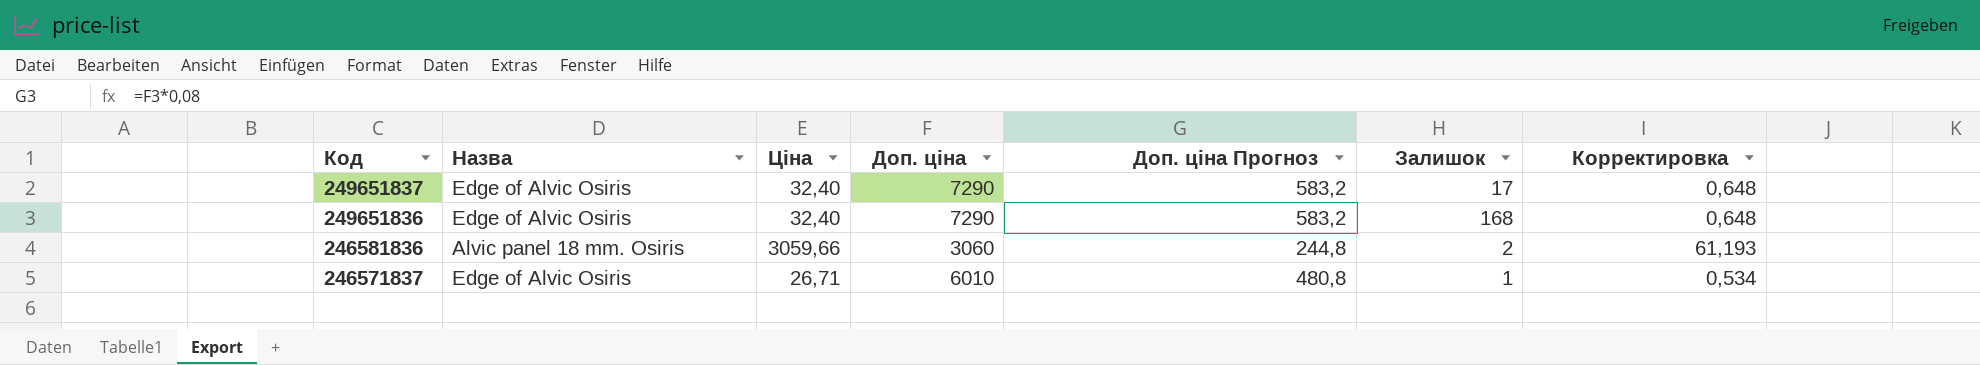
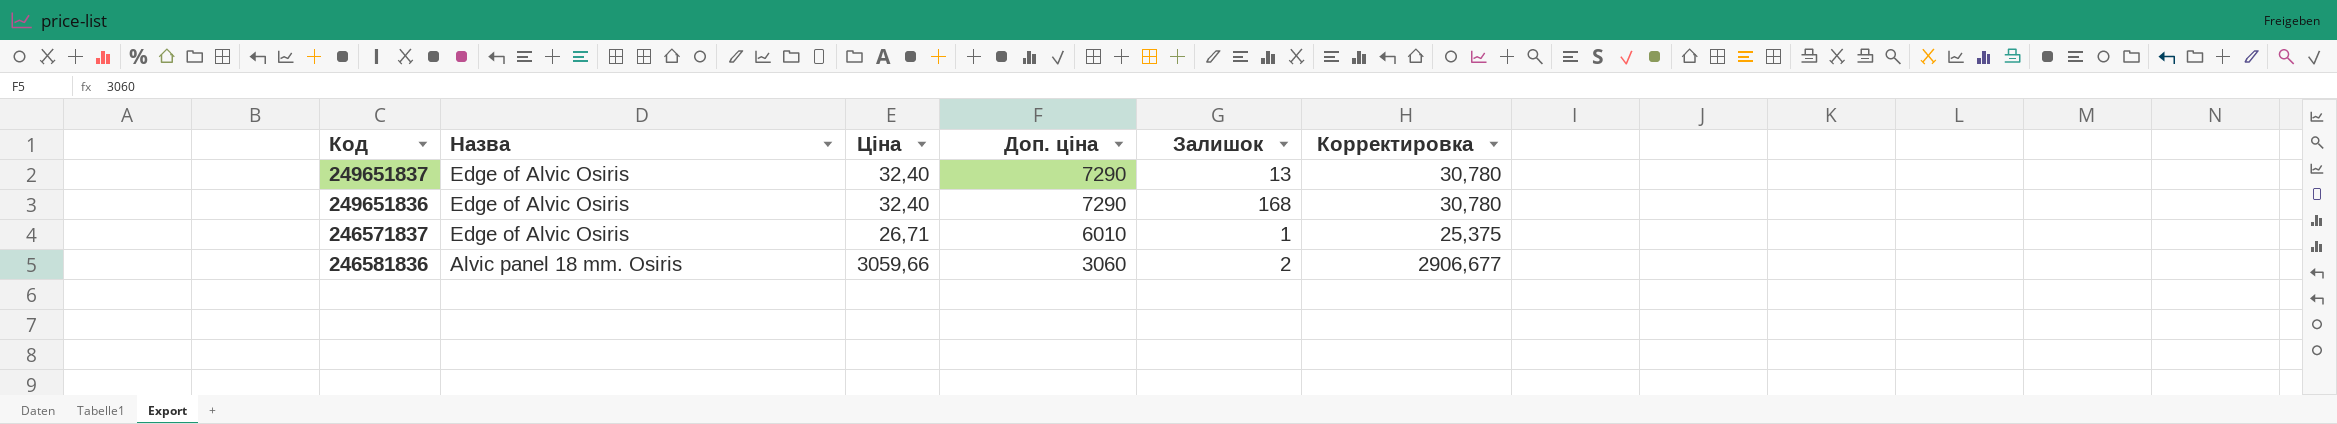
row order: Код descending -> Назва descending
column Доп. ціна Прогноз | formula: [Доп. ціна] * 0,08 -> none
column Корректировка | formula: [Ціна] * 0,02 -> [Ціна] * 0,95
249651837 | Залишок: 17 -> 13

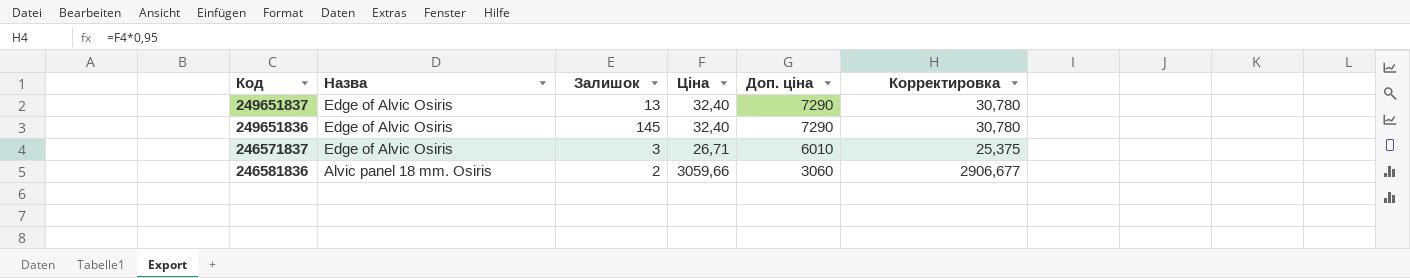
column Залишок | position: 5 -> 3
249651836 | Залишок: 168 -> 145
246571837 | Залишок: 1 -> 3

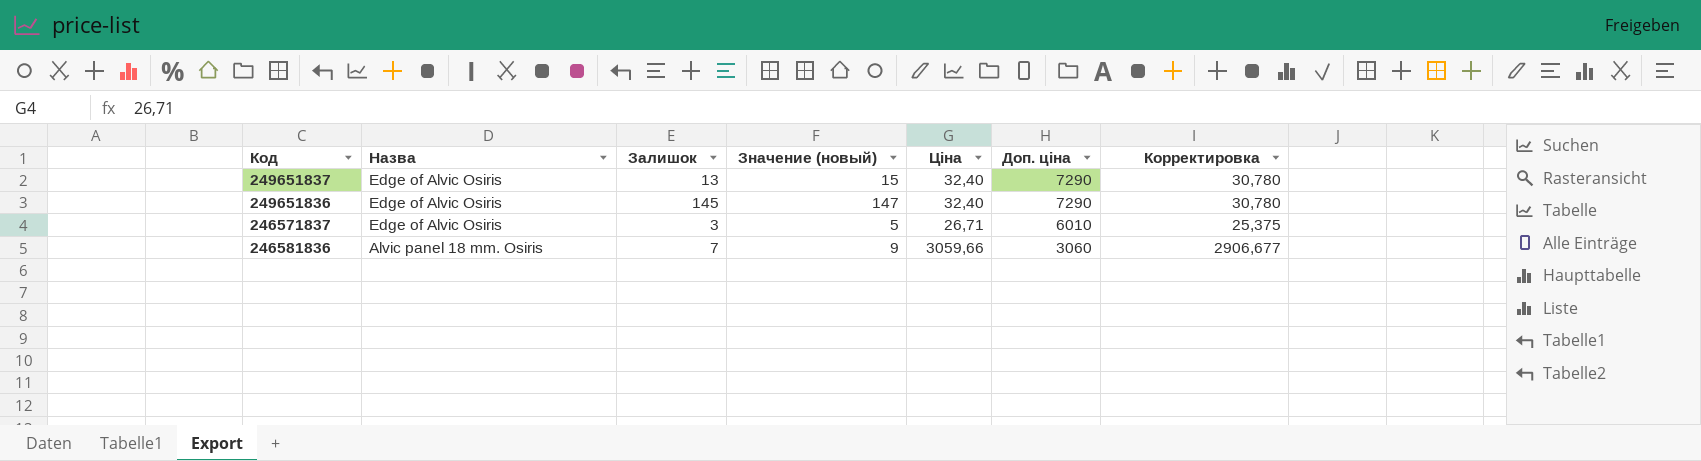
column Значение (новый) | formula: none -> [Залишок] + 2
246581836 | Залишок: 2 -> 7

